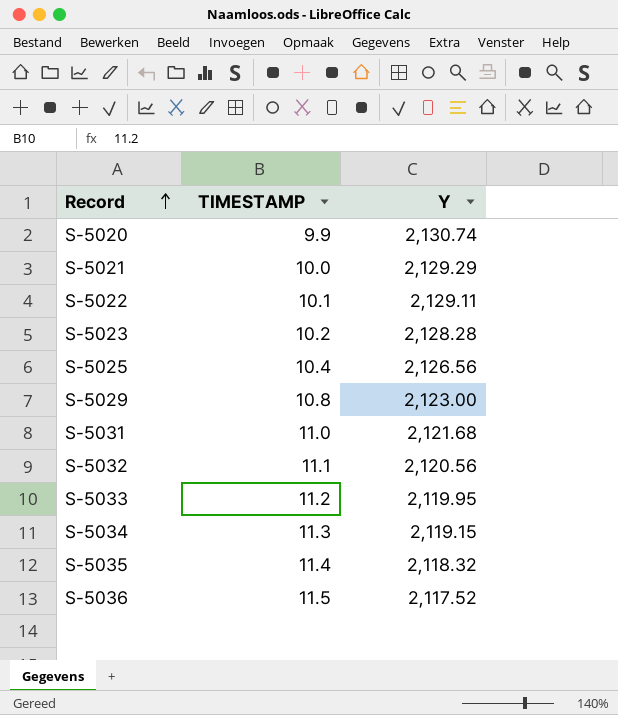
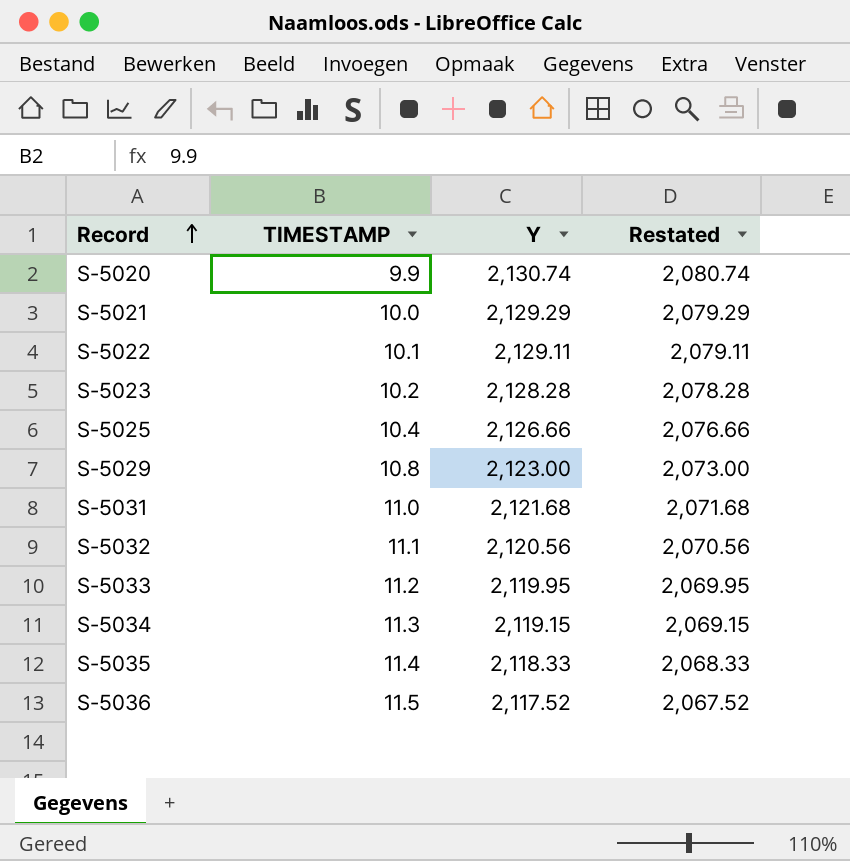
column Restated | formula: none -> [Y] - 50
S-5025 | Y: 2,126.56 -> 2,126.66
S-5035 | Y: 2,118.32 -> 2,118.33

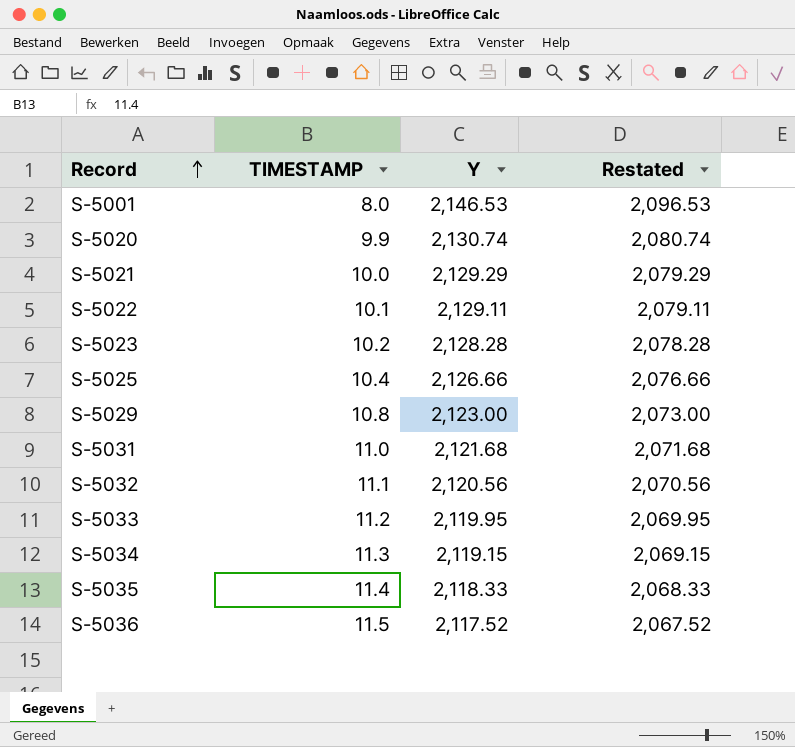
row S-5001: none -> 8.0 | 2,146.53 | 2,096.53

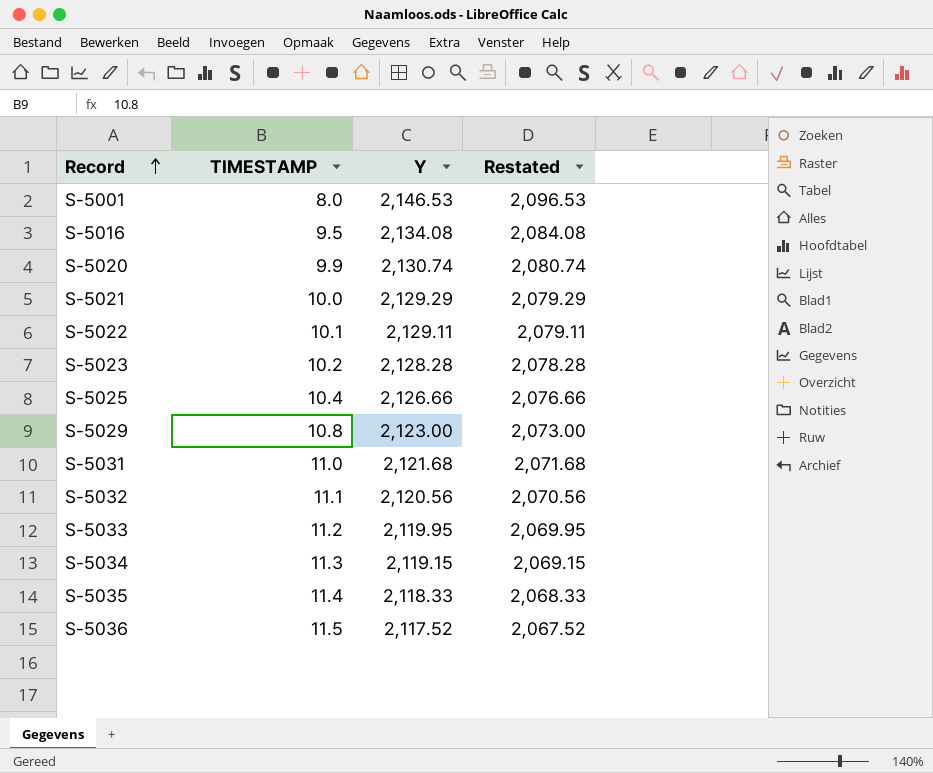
row S-5016: none -> 9.5 | 2,134.08 | 2,084.08

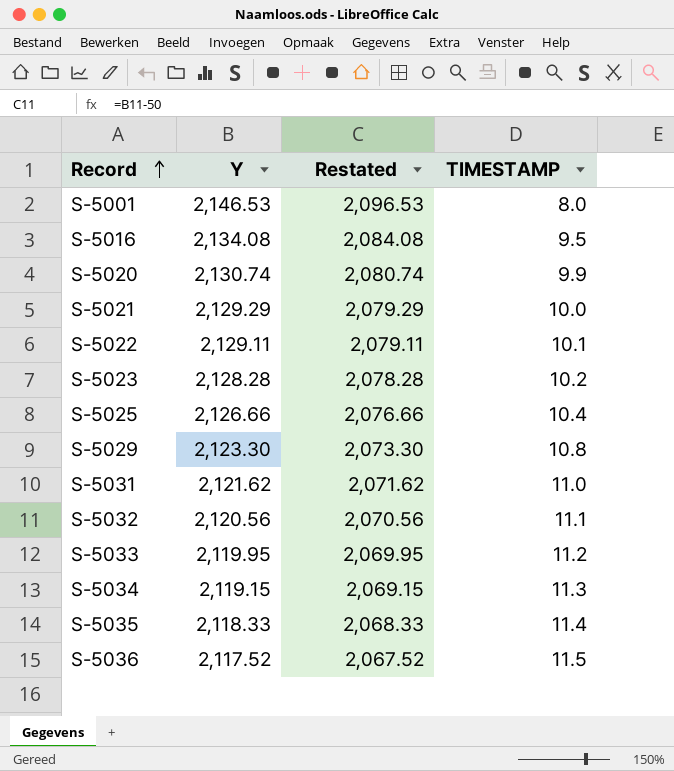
column TIMESTAMP | position: 2 -> 4
S-5029 | Y: 2,123.00 -> 2,123.30
S-5029 | Restated: 2,073.00 -> 2,073.30
S-5031 | Y: 2,121.68 -> 2,121.62
S-5031 | Restated: 2,071.68 -> 2,071.62

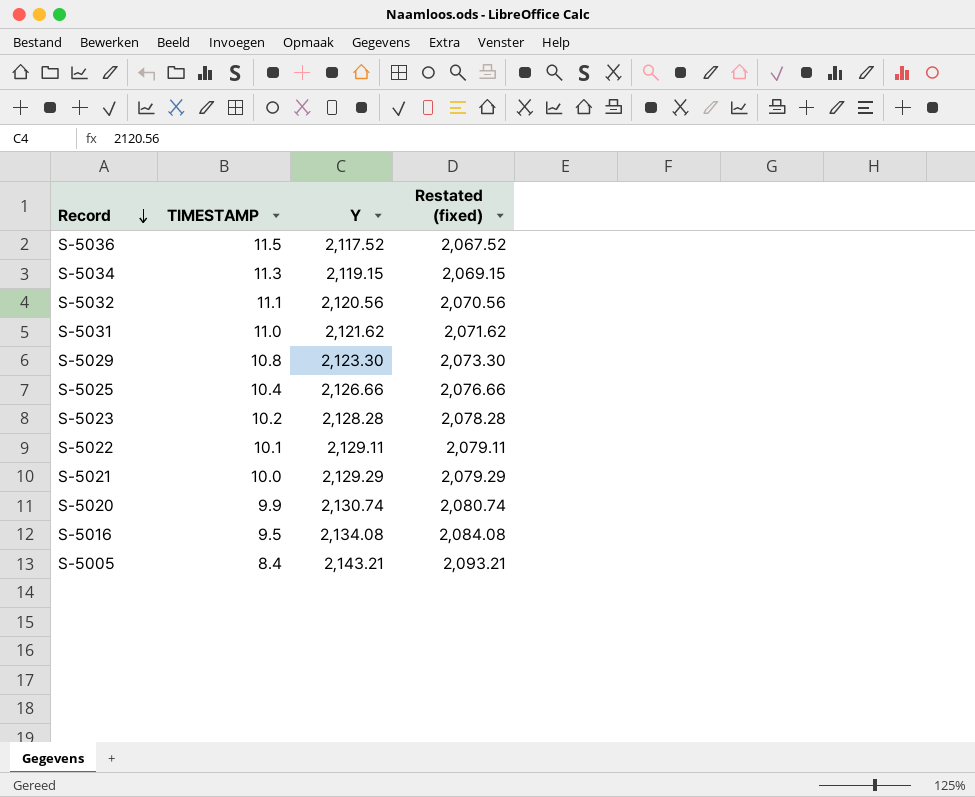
row order: Record ascending -> Record descending
column TIMESTAMP | position: 4 -> 2
column name: Restated -> Restated (fixed)
row S-5001: 2,146.53 | 2,096.53 | 8.0 -> none
row S-5033: 2,119.95 | 2,069.95 | 11.2 -> none
row S-5035: 2,118.33 | 2,068.33 | 11.4 -> none
row S-5005: none -> 8.4 | 2,143.21 | 2,093.21

